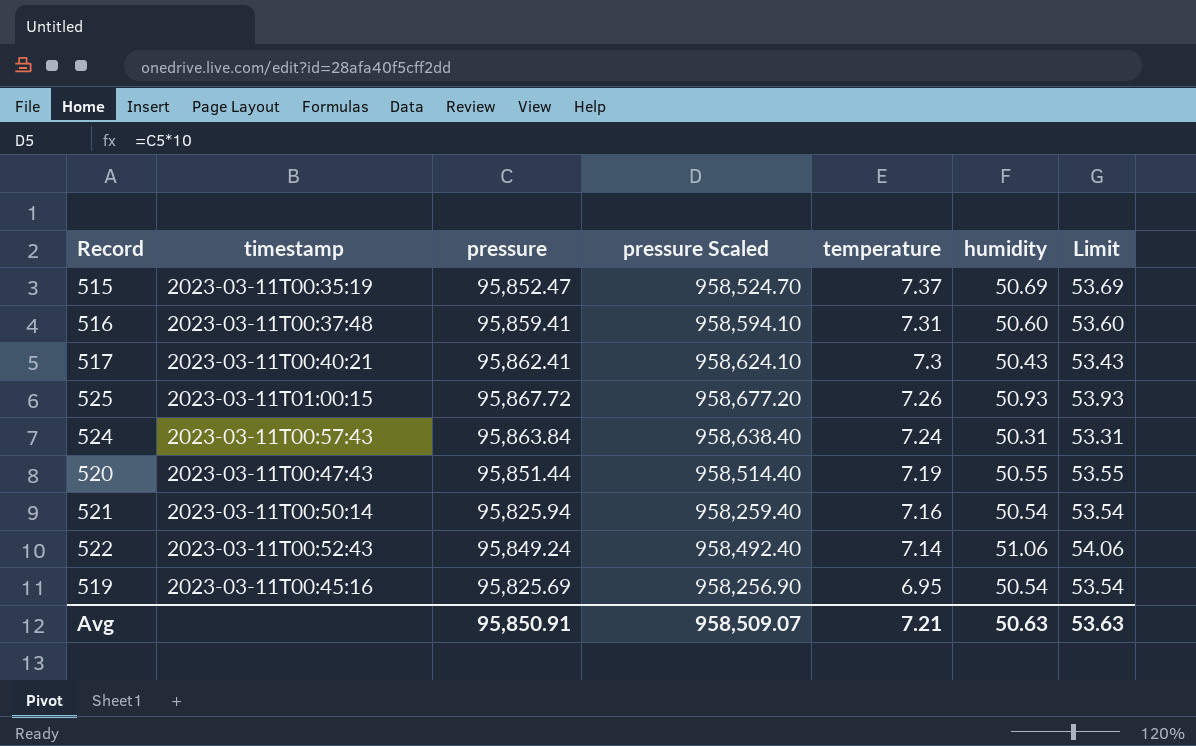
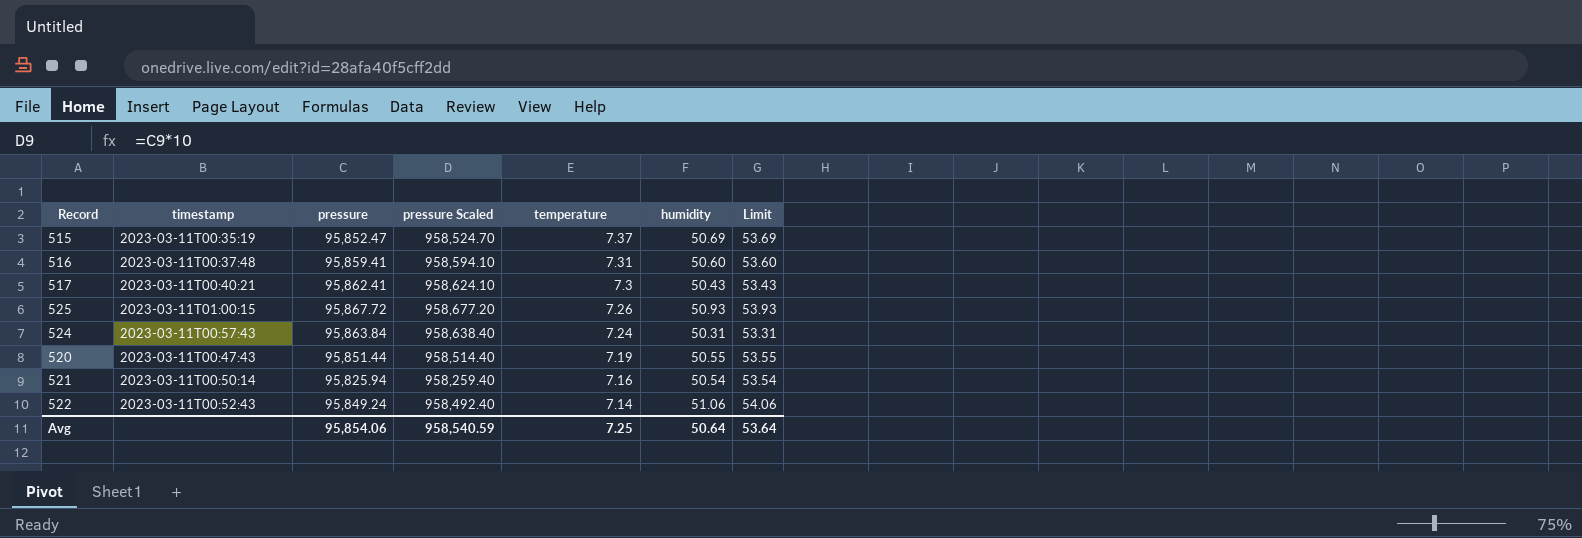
row 519: 2023-03-11T00:45:16 | 95,825.69 | 958,256.90 | 6.95 | 50.54 | 53.54 -> none
Avg | pressure: 95,850.91 -> 95,854.06
Avg | pressure Scaled: 958,509.07 -> 958,540.59
Avg | temperature: 7.21 -> 7.25
Avg | humidity: 50.63 -> 50.64
Avg | Limit: 53.63 -> 53.64

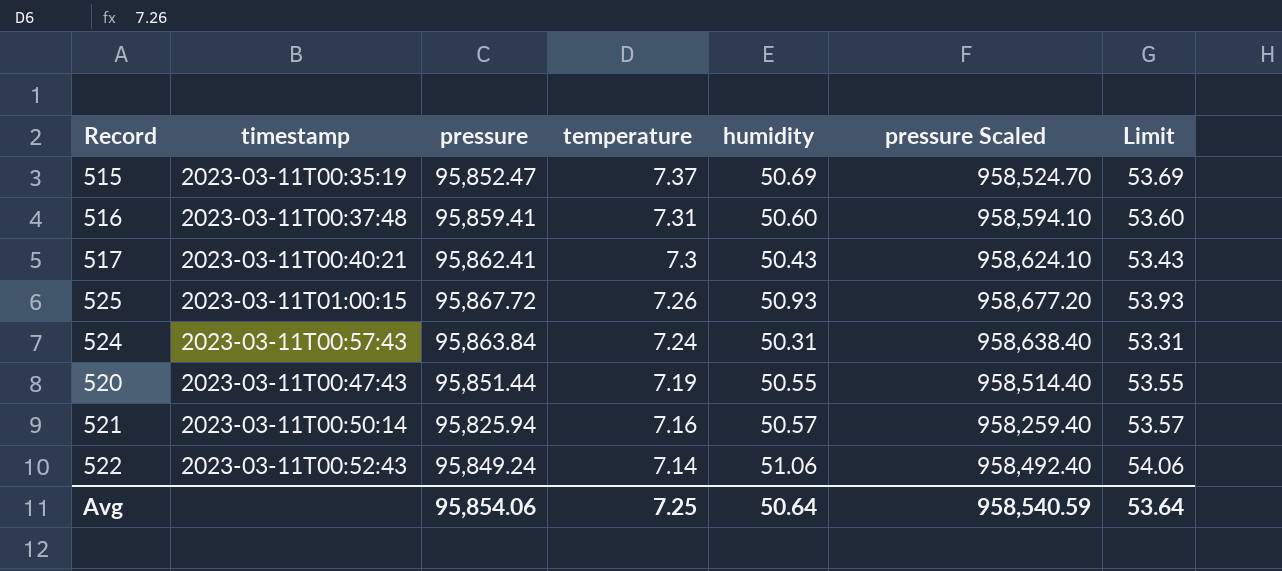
column pressure Scaled | position: 4 -> 6
521 | humidity: 50.54 -> 50.57
521 | Limit: 53.54 -> 53.57

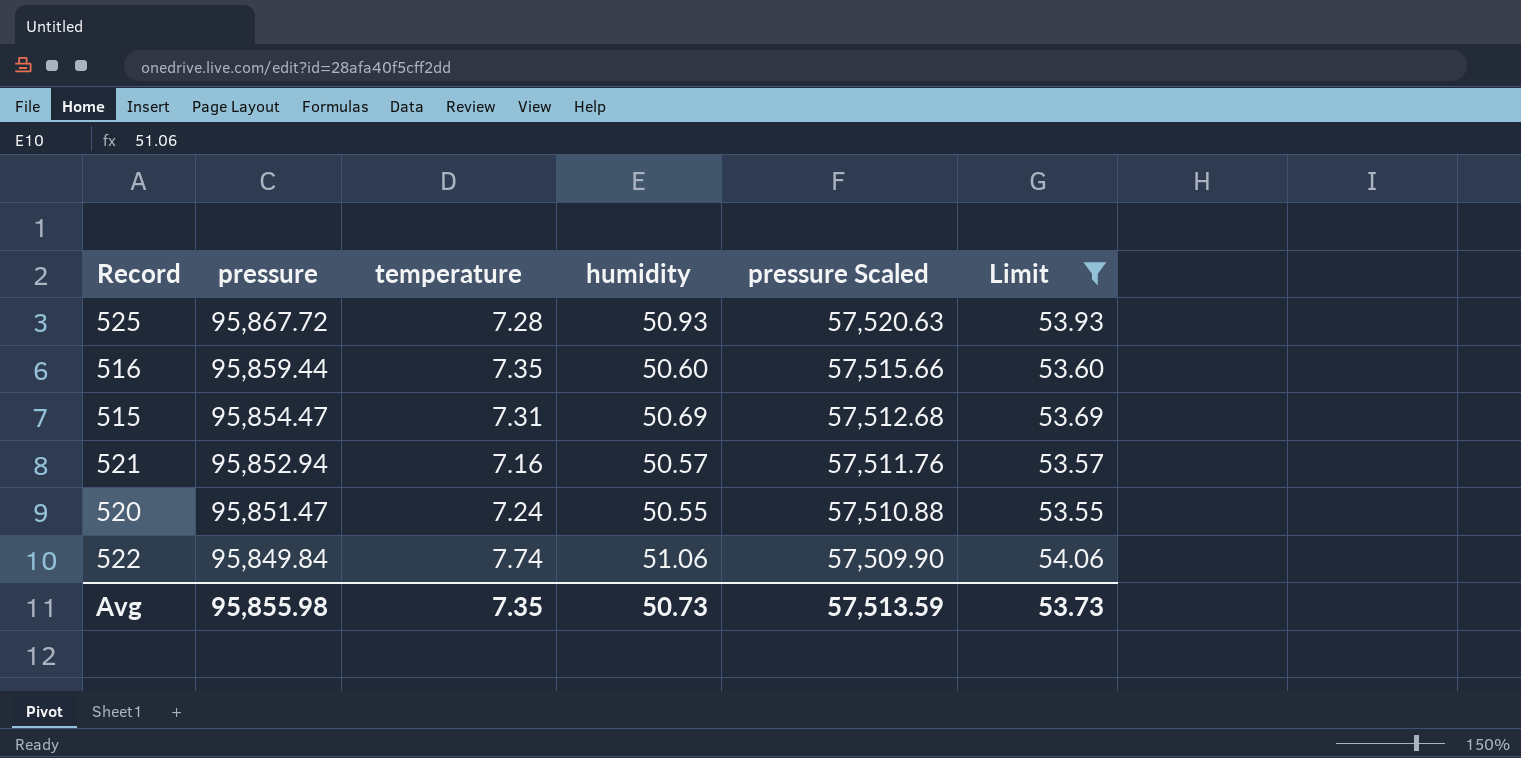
filter: none -> Limit >= 53.55
row order: temperature descending -> pressure descending
column timestamp | position: 2 -> none
column pressure Scaled | formula: [pressure] * 10 -> [pressure] * 0.6
525 | temperature: 7.26 -> 7.28
516 | pressure: 95,859.41 -> 95,859.44
516 | temperature: 7.31 -> 7.35
515 | pressure: 95,852.47 -> 95,854.47
515 | temperature: 7.37 -> 7.31
521 | pressure: 95,825.94 -> 95,852.94
520 | pressure: 95,851.44 -> 95,851.47
520 | temperature: 7.19 -> 7.24
522 | pressure: 95,849.24 -> 95,849.84
522 | temperature: 7.14 -> 7.74
Avg | pressure: 95,854.06 -> 95,855.98
Avg | temperature: 7.25 -> 7.35
Avg | humidity: 50.64 -> 50.73
Avg | pressure Scaled: 958,540.59 -> 57,513.59
Avg | Limit: 53.64 -> 53.73

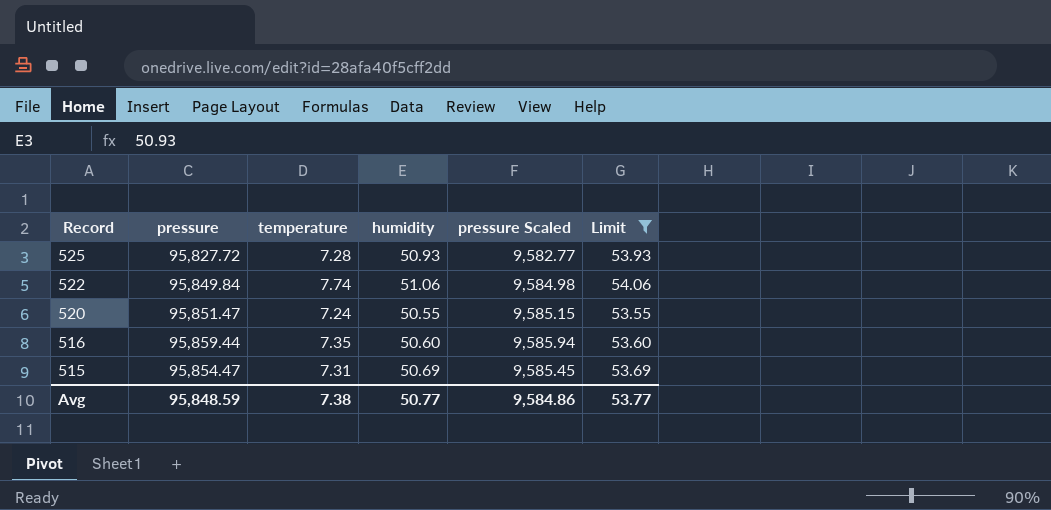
row order: pressure descending -> Record descending
column pressure Scaled | formula: [pressure] * 0.6 -> [pressure] * 0.1
row 521: 95,852.94 | 7.16 | 50.57 | 57,511.76 | 53.57 -> none
525 | pressure: 95,867.72 -> 95,827.72
Avg | pressure: 95,855.98 -> 95,848.59
Avg | temperature: 7.35 -> 7.38
Avg | humidity: 50.73 -> 50.77
Avg | pressure Scaled: 57,513.59 -> 9,584.86
Avg | Limit: 53.73 -> 53.77

